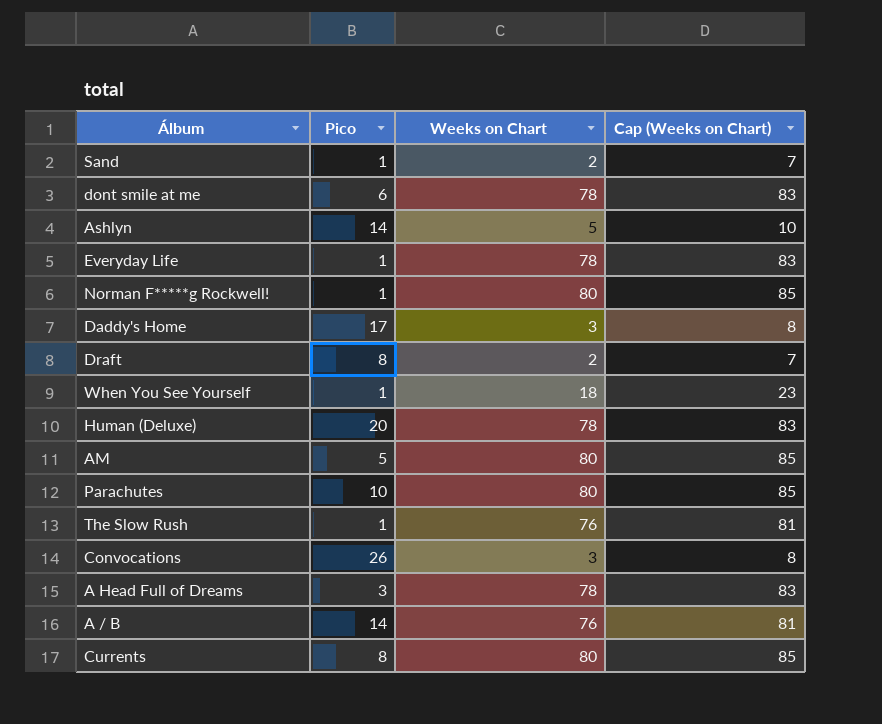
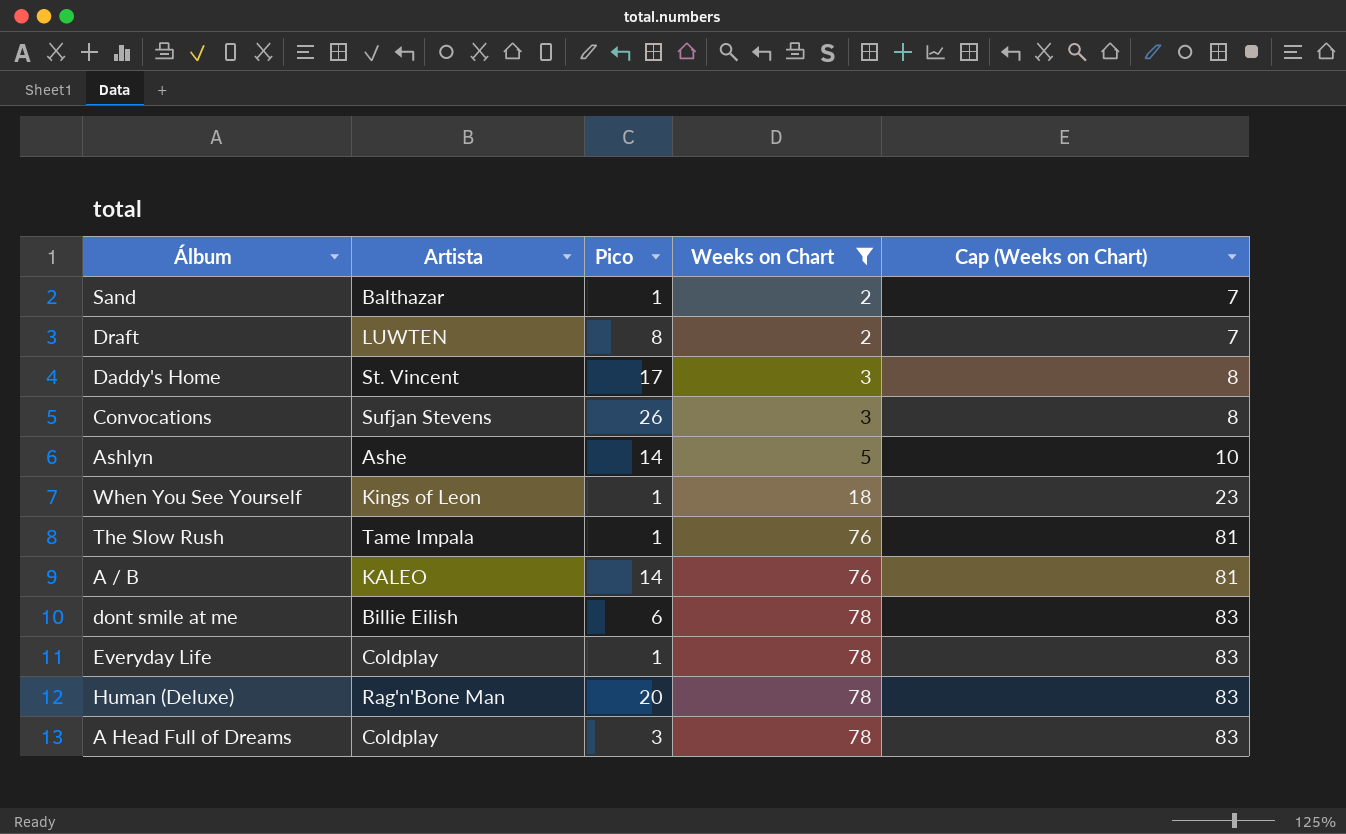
filter: none -> Weeks on Chart != 80
row order: none -> Weeks on Chart ascending
column Artista | position: none -> 2

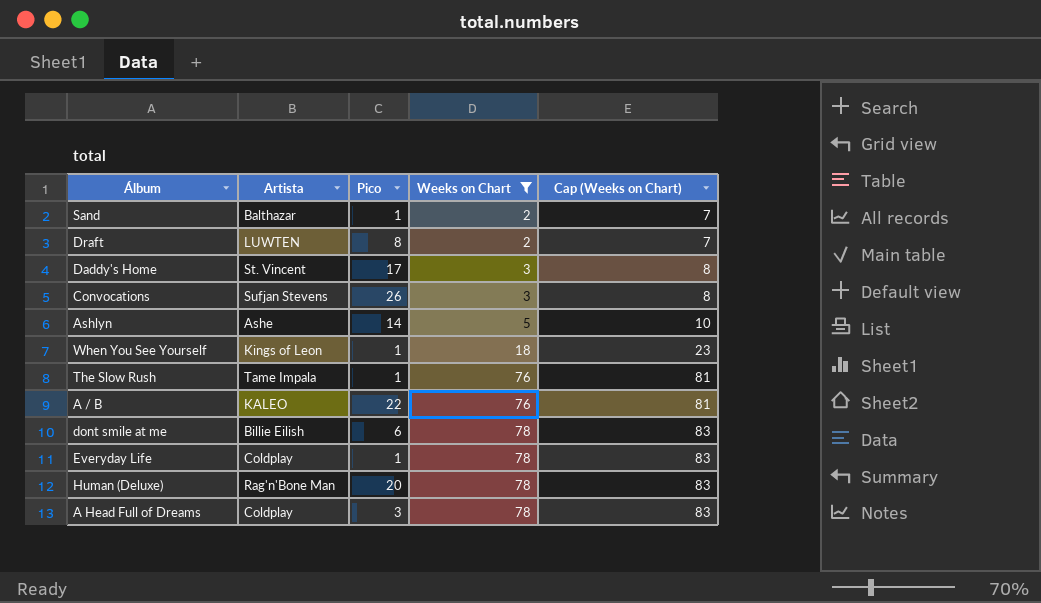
A / B | Pico: 14 -> 22

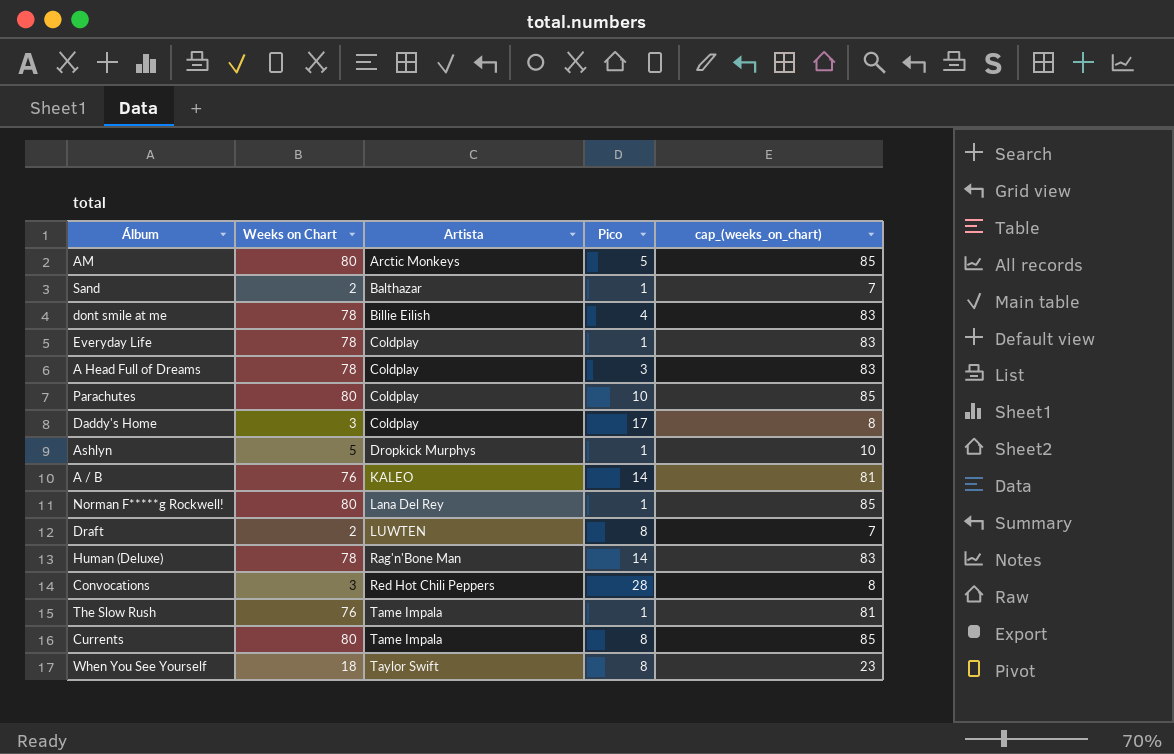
filter: Weeks on Chart != 80 -> none
row order: Weeks on Chart ascending -> Artista ascending
column Weeks on Chart | position: 4 -> 2
column name: Cap (Weeks on Chart) -> cap_(weeks_on_chart)
dont smile at me | Pico: 6 -> 4
Daddy's Home | Artista: St. Vincent -> Coldplay
Ashlyn | Artista: Ashe -> Dropkick Murphys
Ashlyn | Pico: 14 -> 1
A / B | Pico: 22 -> 14
Human (Deluxe) | Pico: 20 -> 14
Convocations | Artista: Sufjan Stevens -> Red Hot Chili Peppers
Convocations | Pico: 26 -> 28
When You See Yourself | Artista: Kings of Leon -> Taylor Swift
When You See Yourself | Pico: 1 -> 8

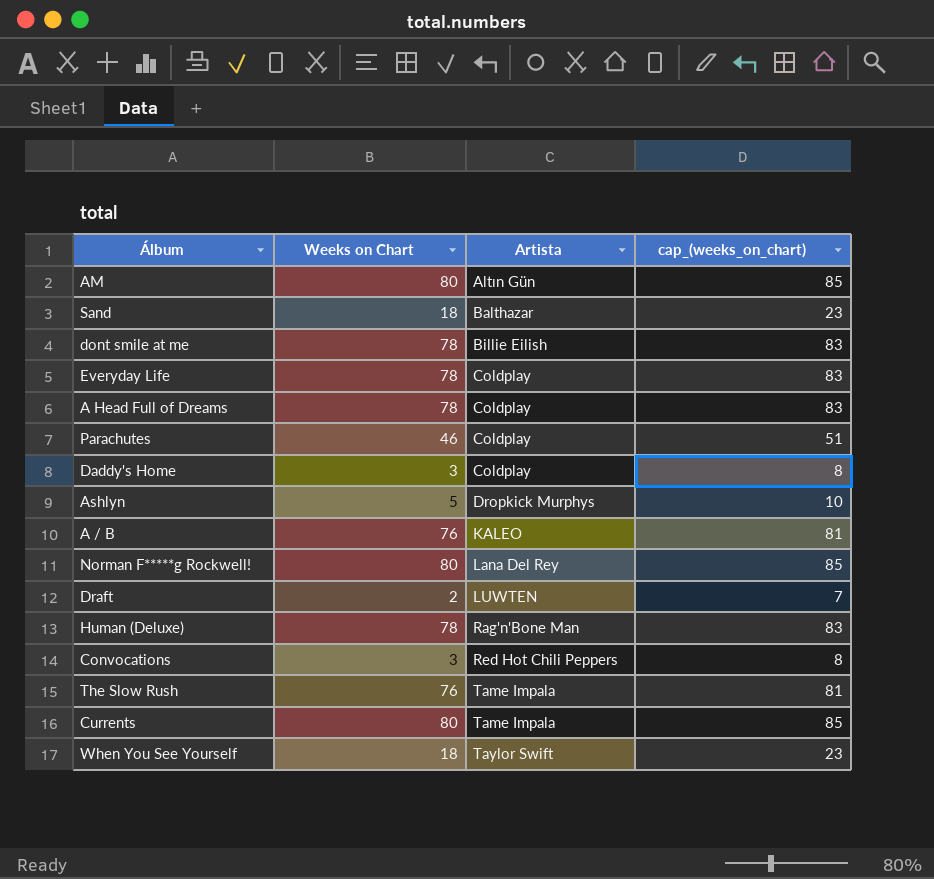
column Pico | position: 4 -> none
AM | Artista: Arctic Monkeys -> Altın Gün
Sand | Weeks on Chart: 2 -> 18
Sand | cap_(weeks_on_chart): 7 -> 23
Parachutes | Weeks on Chart: 80 -> 46
Parachutes | cap_(weeks_on_chart): 85 -> 51

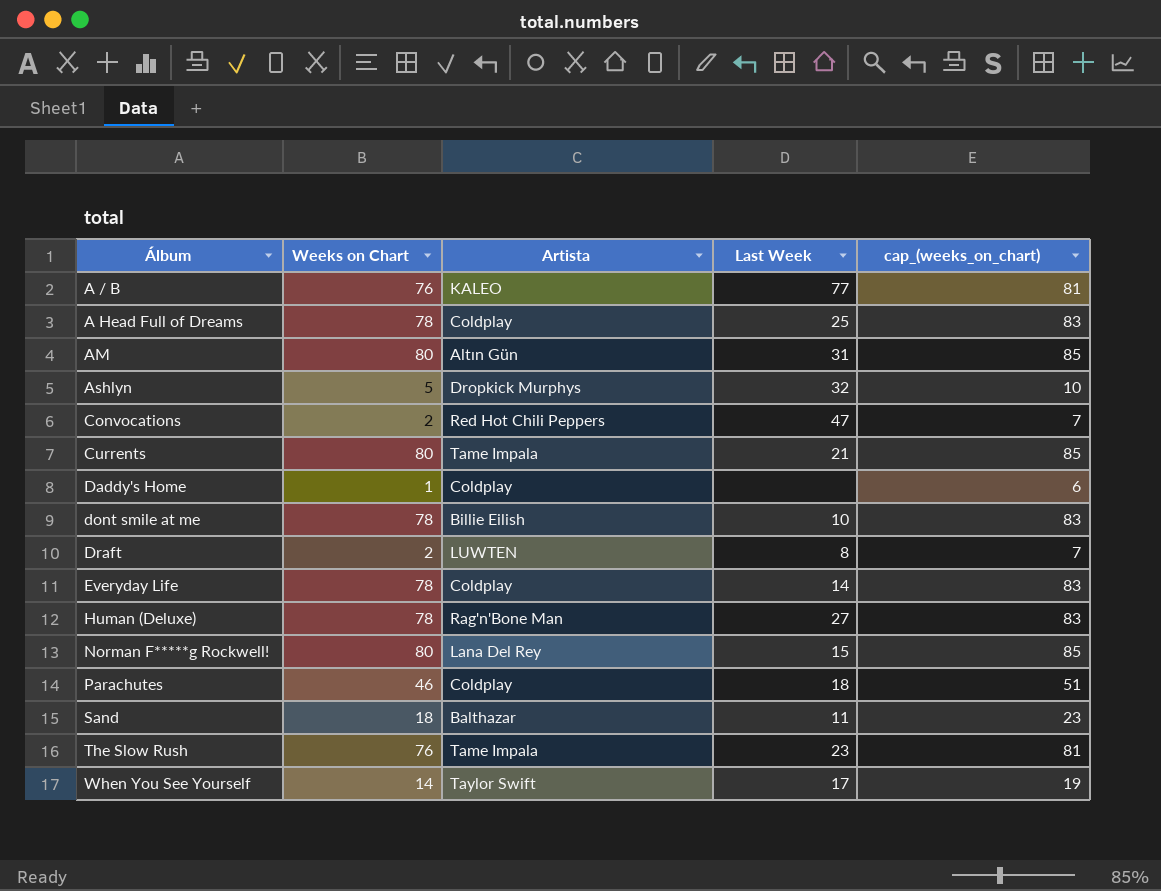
row order: Artista ascending -> Álbum ascending
column Last Week | position: none -> 4
Convocations | Weeks on Chart: 3 -> 2
Convocations | cap_(weeks_on_chart): 8 -> 7
Daddy's Home | Weeks on Chart: 3 -> 1
Daddy's Home | cap_(weeks_on_chart): 8 -> 6
When You See Yourself | Weeks on Chart: 18 -> 14
When You See Yourself | cap_(weeks_on_chart): 23 -> 19

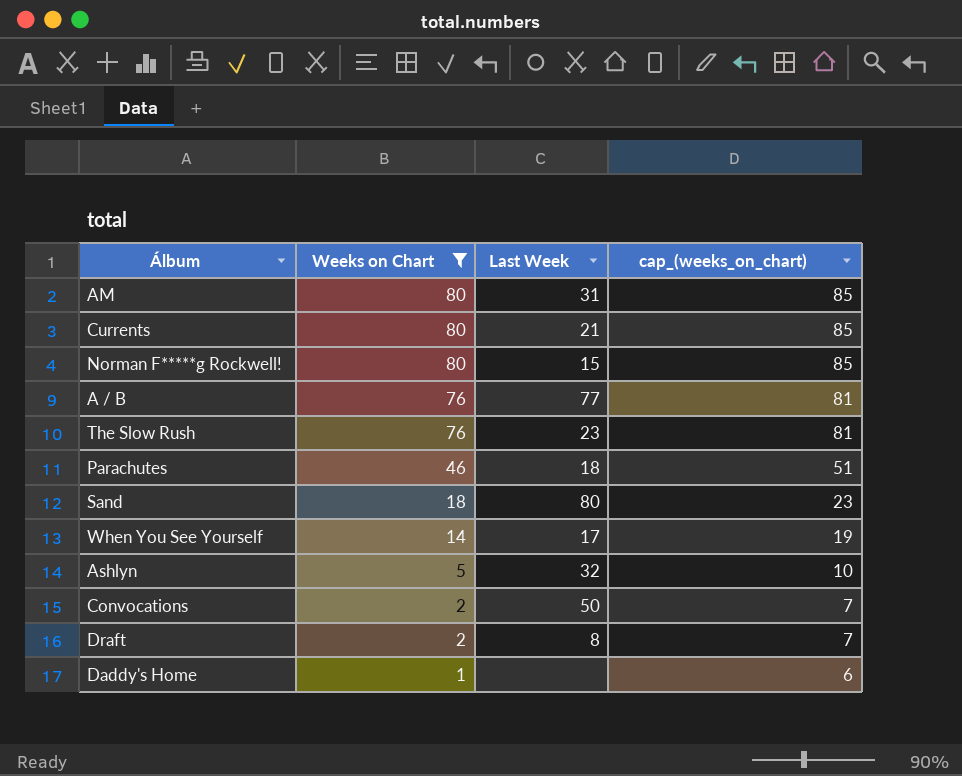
filter: none -> Weeks on Chart != 78
row order: Álbum ascending -> Weeks on Chart descending
column Artista | position: 3 -> none
Sand | Last Week: 11 -> 80
Convocations | Last Week: 47 -> 50

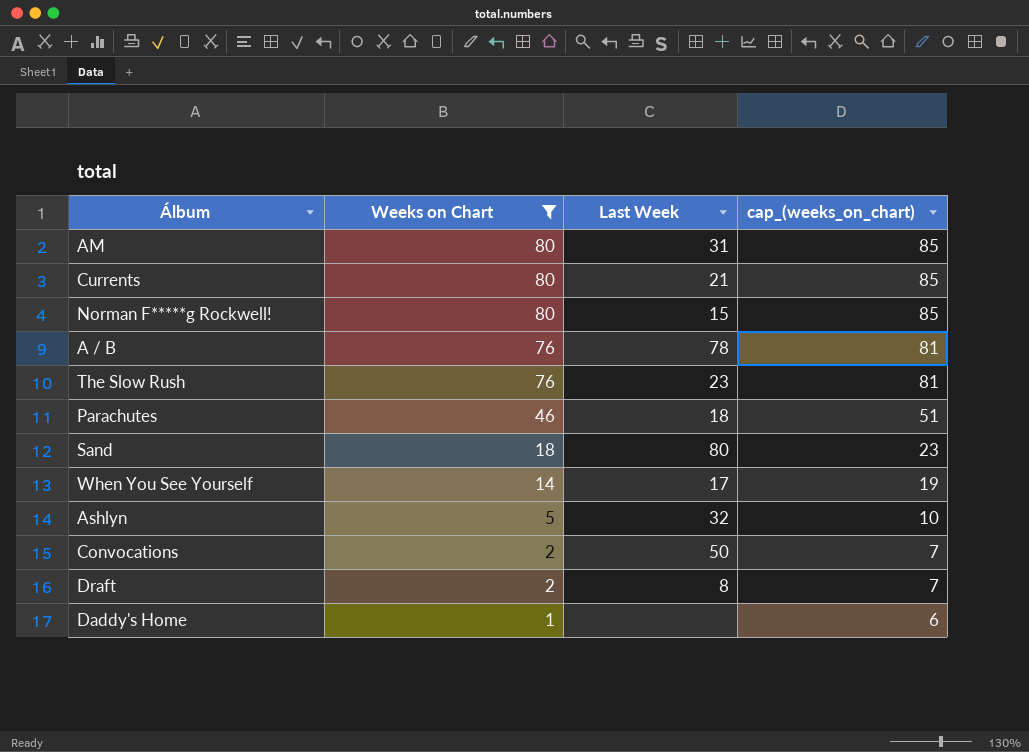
A / B | Last Week: 77 -> 78

